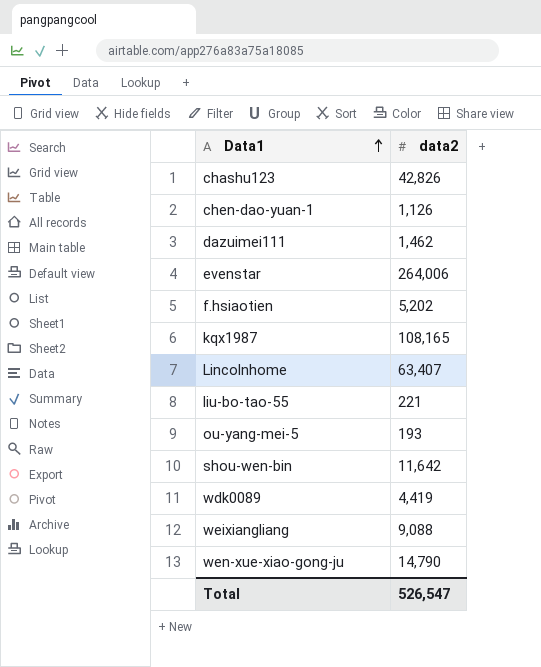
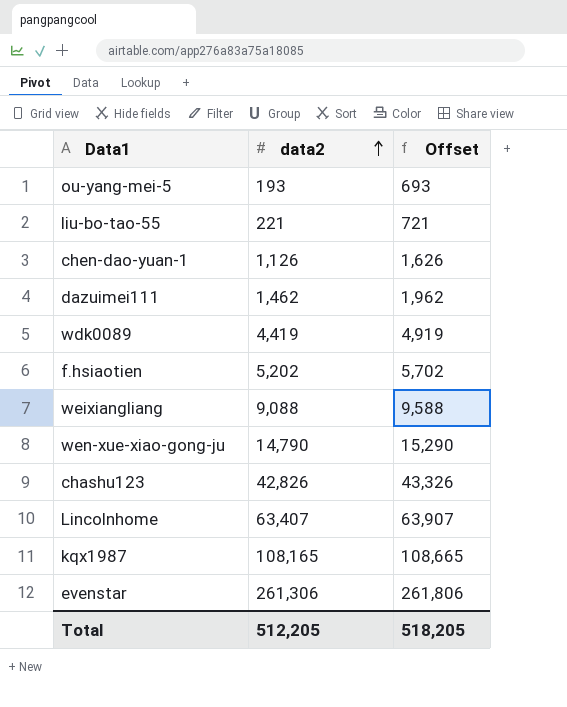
row order: Data1 ascending -> data2 ascending
column Offset | formula: none -> [data2] + 500
row shou-wen-bin: 11,642 -> none
evenstar | data2: 264,006 -> 261,306
Total | data2: 526,547 -> 512,205

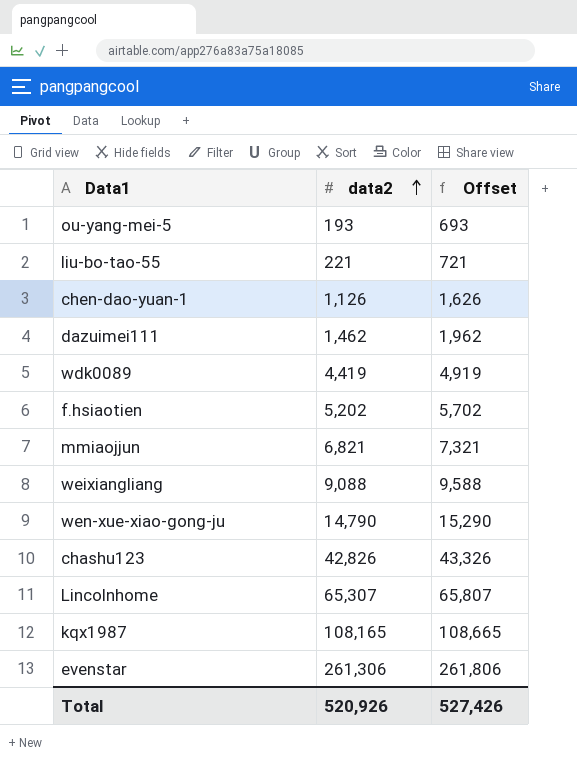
row mmiaojjun: none -> 6,821 | 7,321
Lincolnhome | data2: 63,407 -> 65,307
Lincolnhome | Offset: 63,907 -> 65,807
Total | data2: 512,205 -> 520,926
Total | Offset: 518,205 -> 527,426

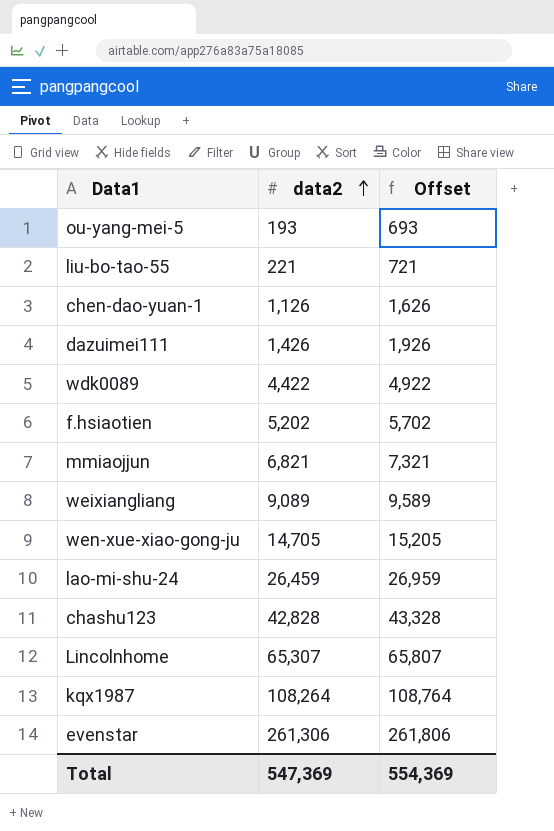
dazuimei111 | data2: 1,462 -> 1,426
dazuimei111 | Offset: 1,962 -> 1,926
wdk0089 | data2: 4,419 -> 4,422
wdk0089 | Offset: 4,919 -> 4,922
weixiangliang | data2: 9,088 -> 9,089
weixiangliang | Offset: 9,588 -> 9,589
wen-xue-xiao-gong-ju | data2: 14,790 -> 14,705
wen-xue-xiao-gong-ju | Offset: 15,290 -> 15,205
row lao-mi-shu-24: none -> 26,459 | 26,959
chashu123 | data2: 42,826 -> 42,828
chashu123 | Offset: 43,326 -> 43,328
kqx1987 | data2: 108,165 -> 108,264
kqx1987 | Offset: 108,665 -> 108,764
Total | data2: 520,926 -> 547,369
Total | Offset: 527,426 -> 554,369

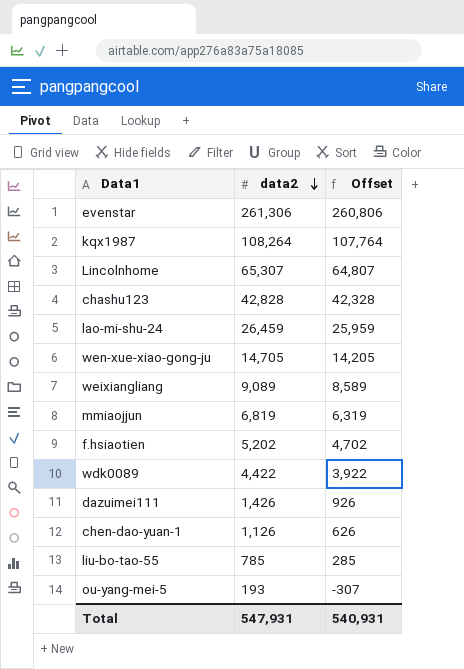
row order: data2 ascending -> data2 descending
column Offset | formula: [data2] + 500 -> [data2] - 500
mmiaojjun | data2: 6,821 -> 6,819
liu-bo-tao-55 | data2: 221 -> 785
Total | data2: 547,369 -> 547,931
Total | Offset: 554,369 -> 540,931

